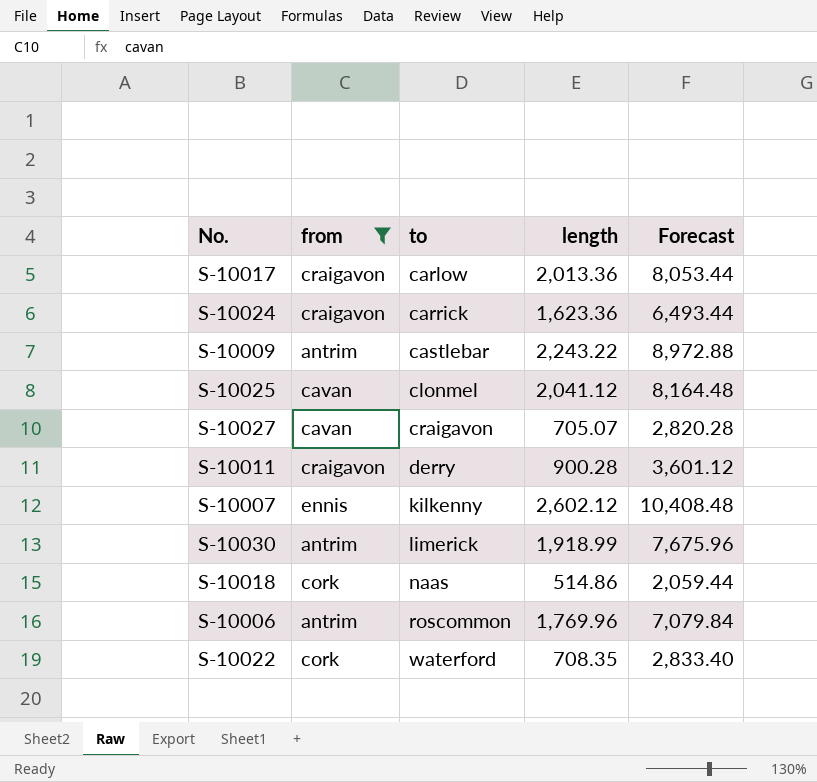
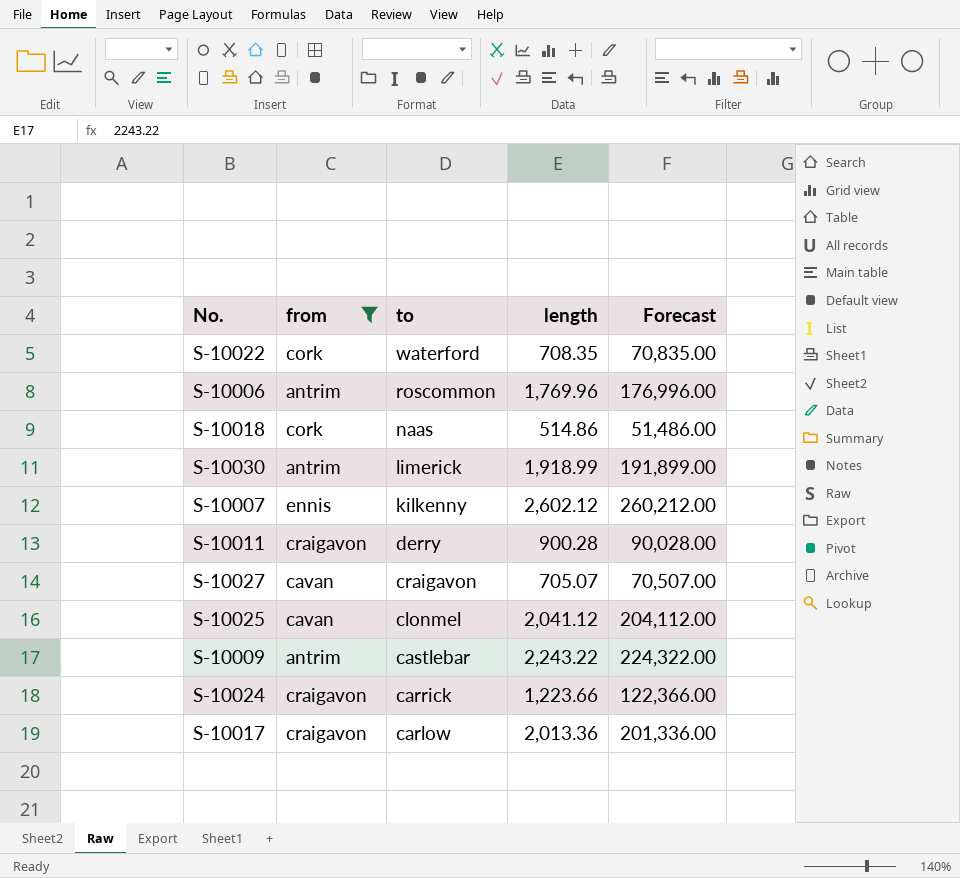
row order: to ascending -> to descending
column Forecast | formula: [length] * 4 -> [length] * 100
S-10024 | length: 1,623.36 -> 1,223.66

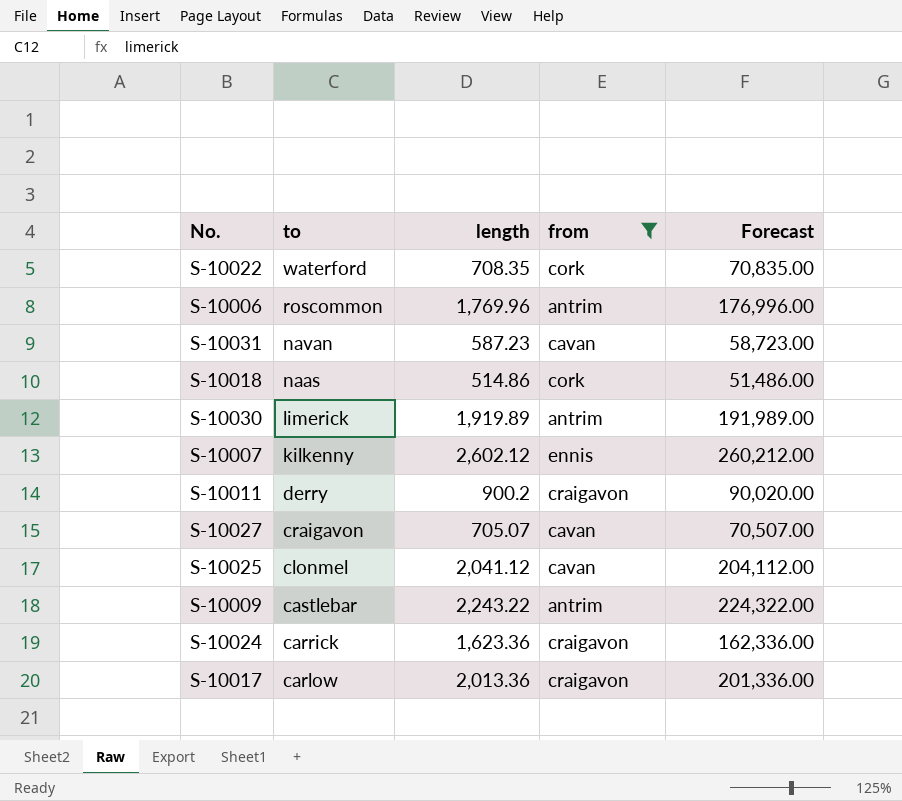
column from | position: 2 -> 4
row S-10031: none -> navan | 587.23 | cavan | 58,723.00
S-10030 | length: 1,918.99 -> 1,919.89
S-10030 | Forecast: 191,899.00 -> 191,989.00
S-10011 | length: 900.28 -> 900.2
S-10011 | Forecast: 90,028.00 -> 90,020.00
S-10024 | length: 1,223.66 -> 1,623.36
S-10024 | Forecast: 122,366.00 -> 162,336.00

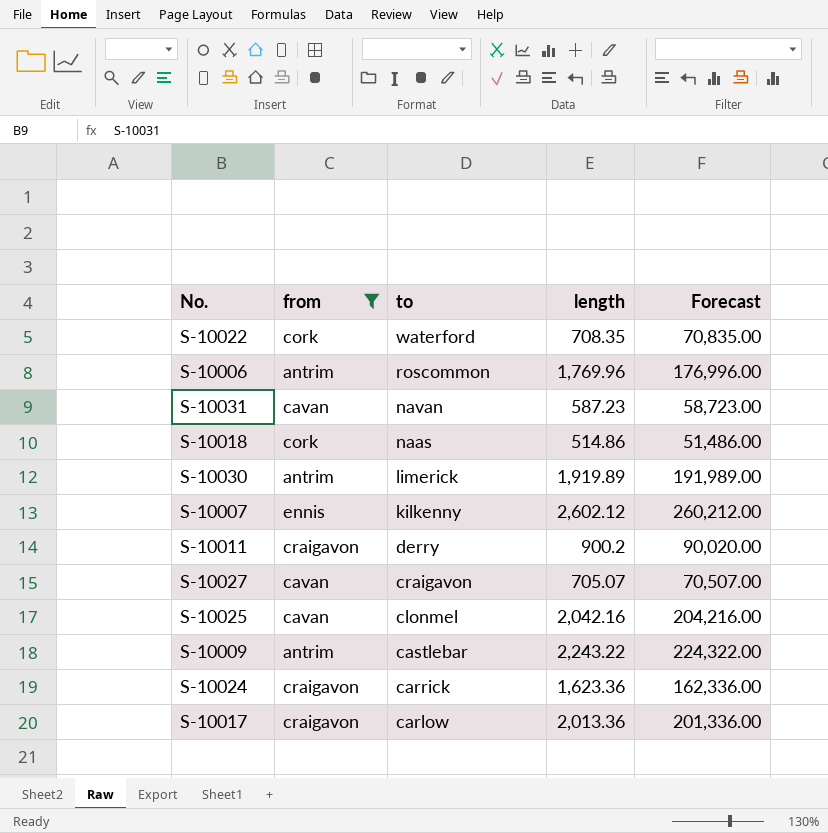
column from | position: 4 -> 2
S-10025 | length: 2,041.12 -> 2,042.16
S-10025 | Forecast: 204,112.00 -> 204,216.00

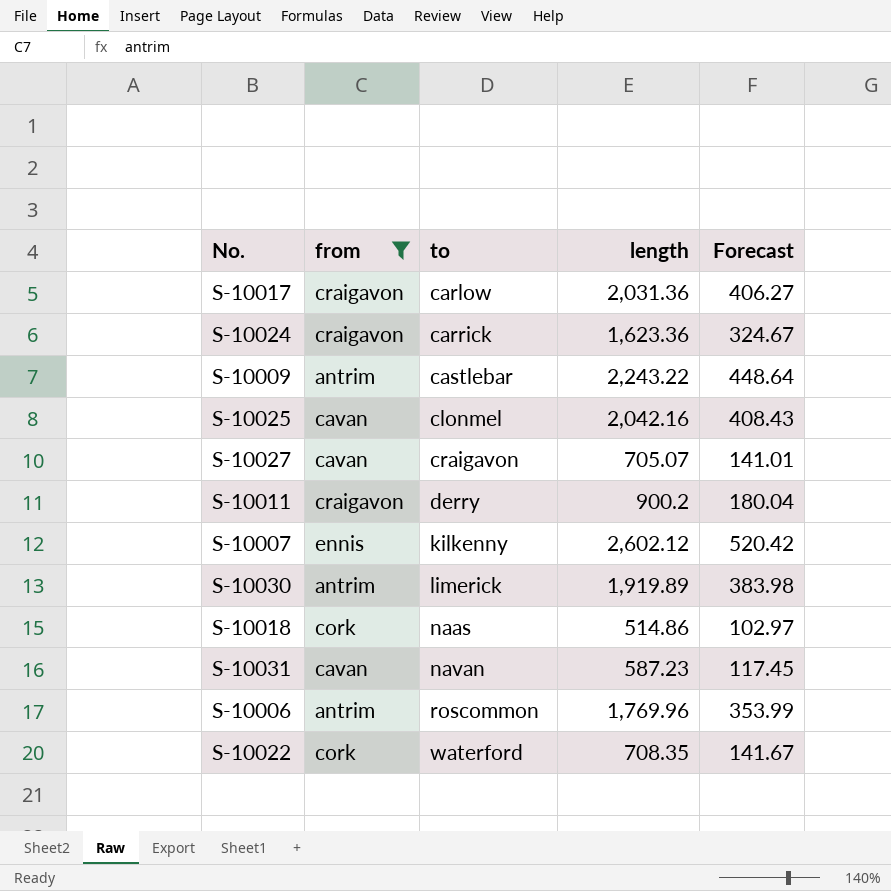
row order: to descending -> to ascending
column Forecast | formula: [length] * 100 -> [length] * 0.2
S-10017 | length: 2,013.36 -> 2,031.36

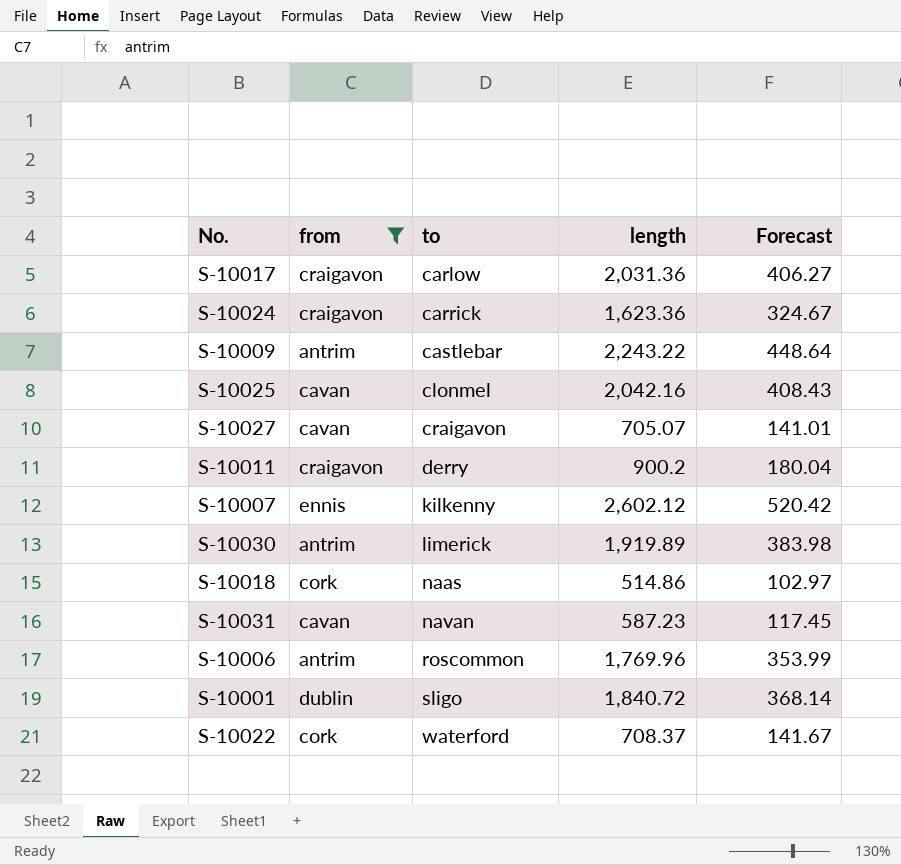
row S-10001: none -> dublin | sligo | 1,840.72 | 368.14
S-10022 | length: 708.35 -> 708.37

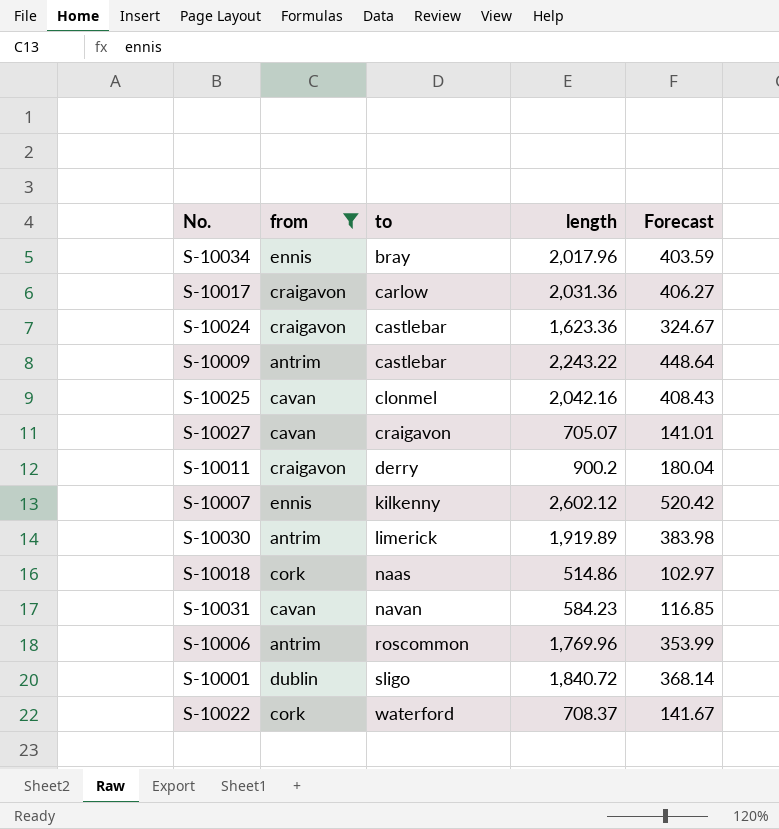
row S-10034: none -> ennis | bray | 2,017.96 | 403.59
S-10024 | to: carrick -> castlebar
S-10031 | length: 587.23 -> 584.23
S-10031 | Forecast: 117.45 -> 116.85

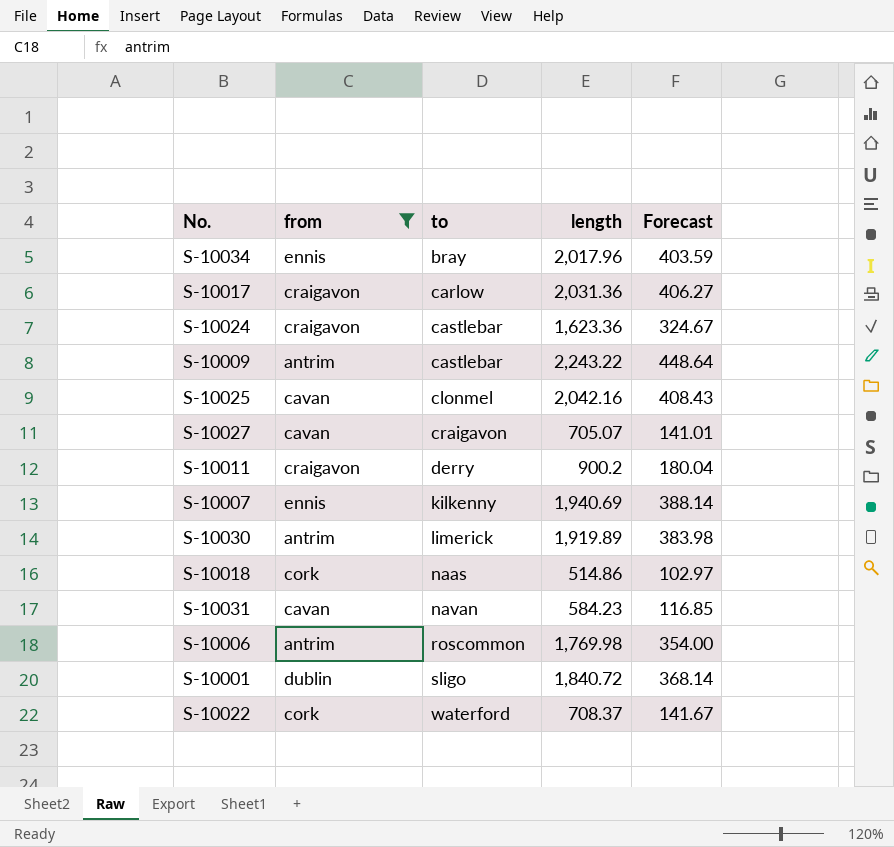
S-10007 | length: 2,602.12 -> 1,940.69
S-10007 | Forecast: 520.42 -> 388.14
S-10006 | length: 1,769.96 -> 1,769.98
S-10006 | Forecast: 353.99 -> 354.00

